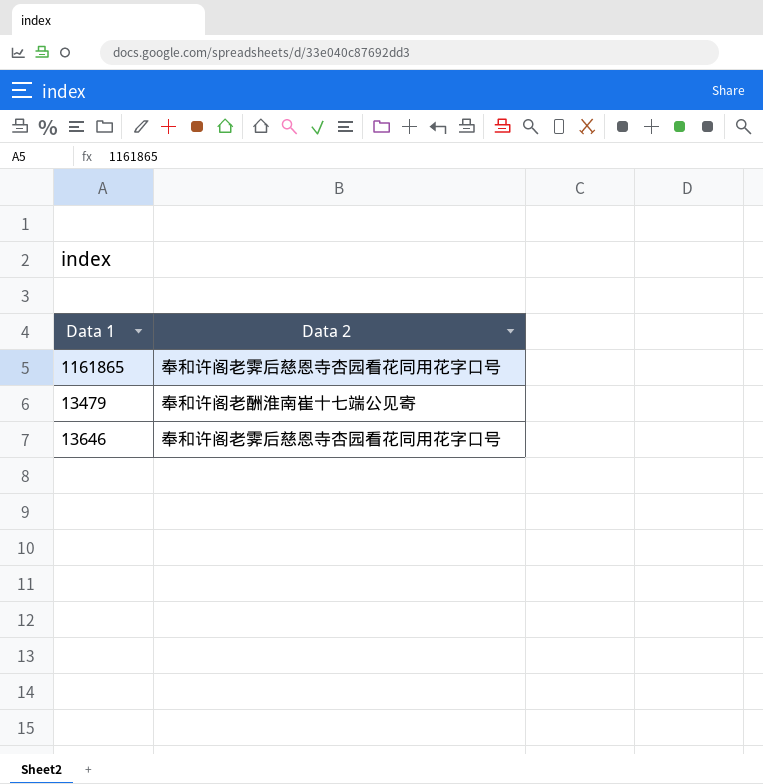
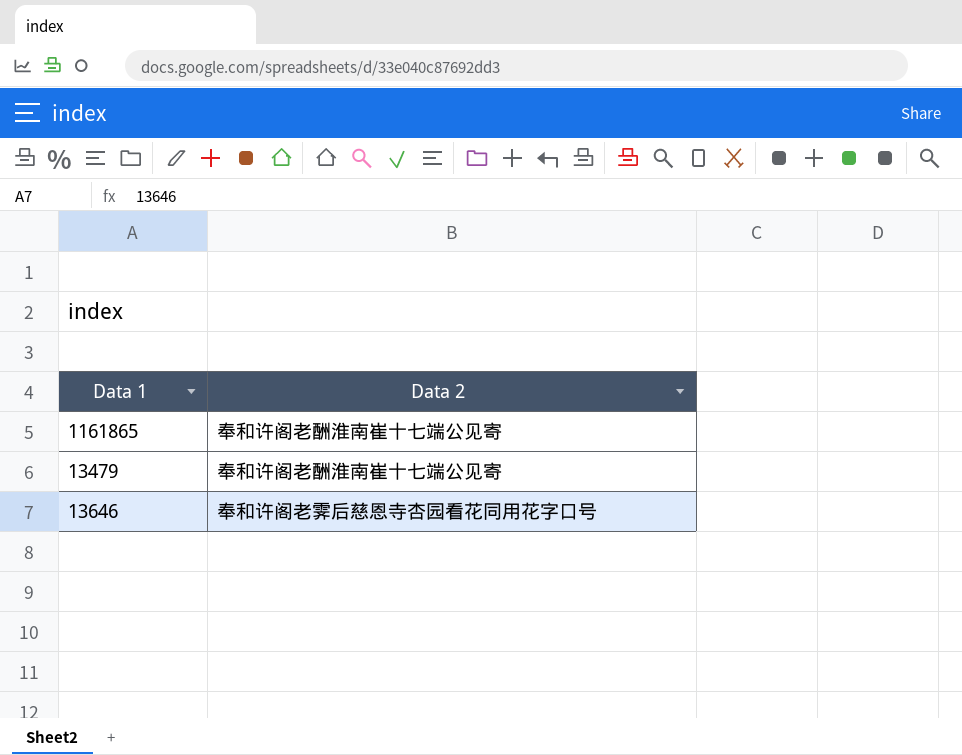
1161865 | Data 2: 奉和许阁老霁后慈恩寺杏园看花同用花字口号 -> 奉和许阁老酬淮南崔十七端公见寄

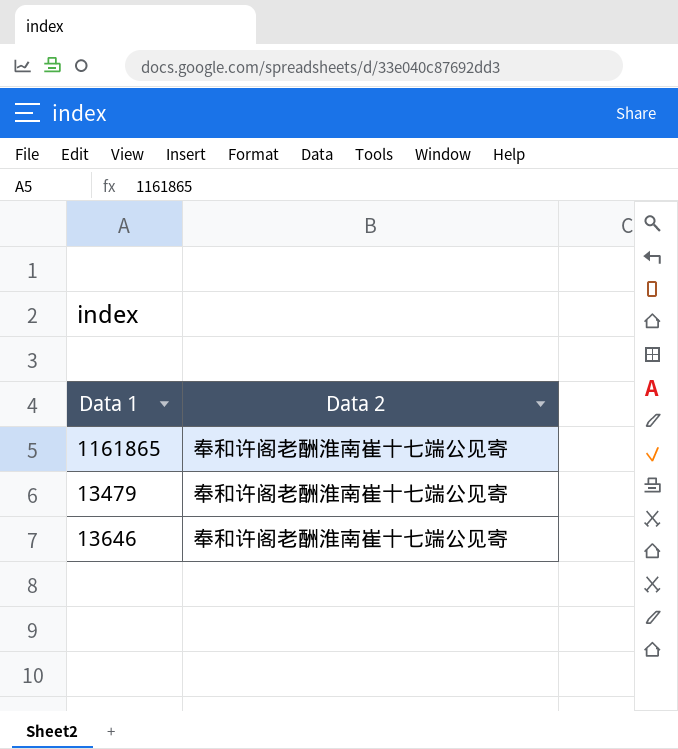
13646 | Data 2: 奉和许阁老霁后慈恩寺杏园看花同用花字口号 -> 奉和许阁老酬淮南崔十七端公见寄

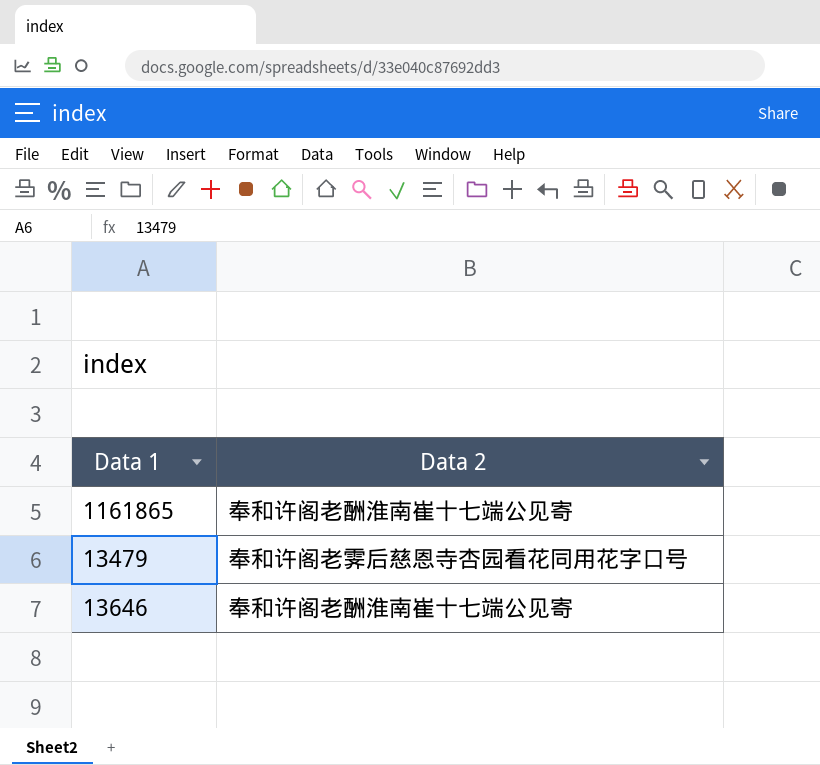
13479 | Data 2: 奉和许阁老酬淮南崔十七端公见寄 -> 奉和许阁老霁后慈恩寺杏园看花同用花字口号

